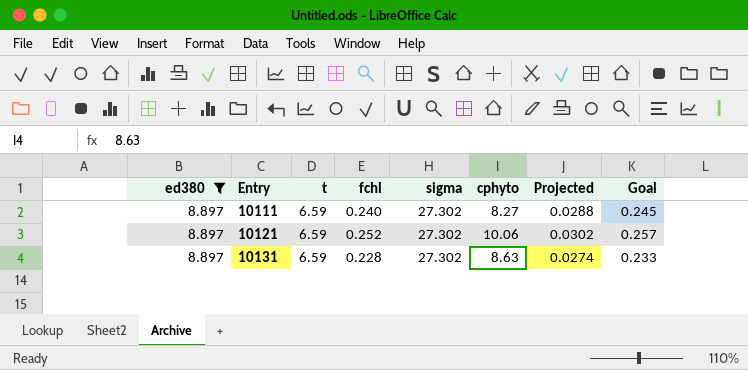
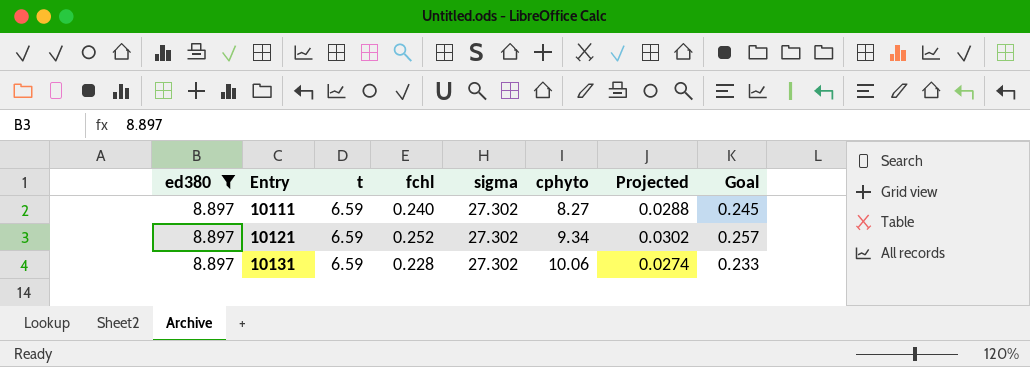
10121 | cphyto: 10.06 -> 9.34
10131 | cphyto: 8.63 -> 10.06

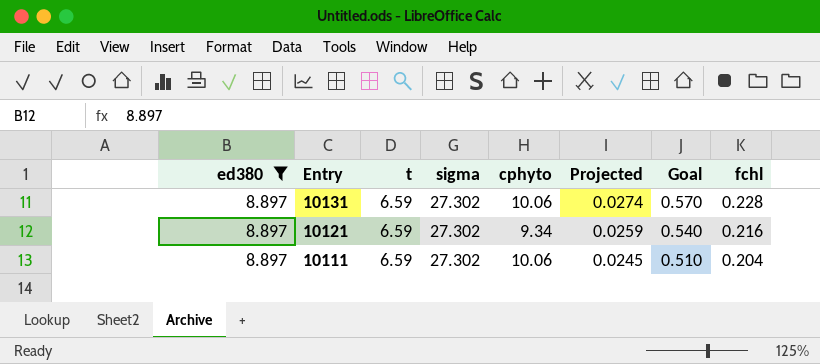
row order: Entry ascending -> Entry descending
column Goal | formula: [fchl] * 1.02 -> [fchl] * 2.5
column fchl | position: 4 -> 8
10121 | Projected: 0.0302 -> 0.0259
10121 | fchl: 0.252 -> 0.216
10111 | cphyto: 8.27 -> 10.06
10111 | Projected: 0.0288 -> 0.0245
10111 | fchl: 0.240 -> 0.204

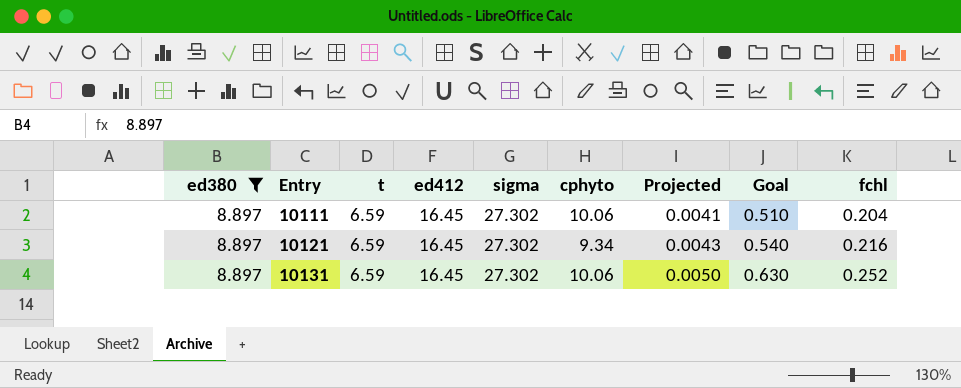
row order: Entry descending -> Entry ascending
column ed412 | position: none -> 4
column Projected | formula: [fchl] * 0.12 -> [fchl] * 0.02
10131 | Goal: 0.570 -> 0.630
10131 | fchl: 0.228 -> 0.252

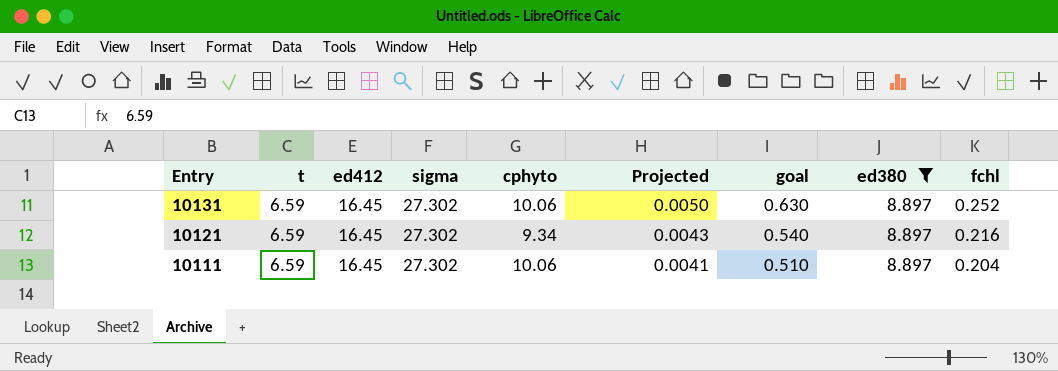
row order: Entry ascending -> Entry descending
column name: Goal -> goal
column ed380 | position: 1 -> 8

